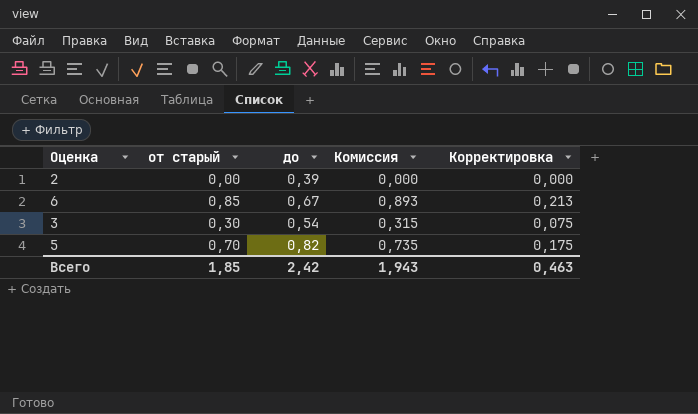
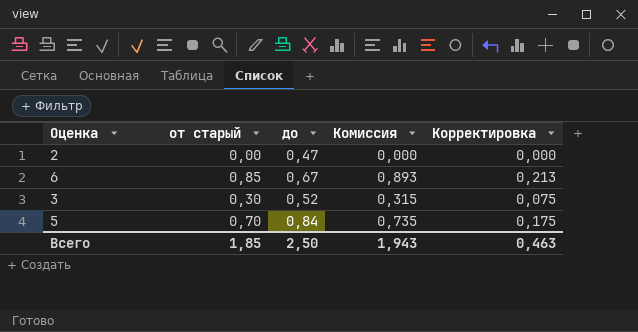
2 | до: 0,39 -> 0,47
3 | до: 0,54 -> 0,52
5 | до: 0,82 -> 0,84
Всего | до: 2,42 -> 2,50

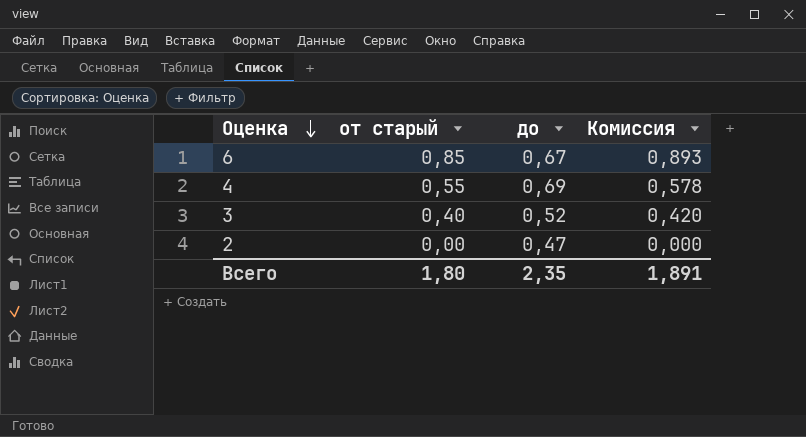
row order: none -> Оценка descending
column Корректировка | formula: [от старый] * 0,25 -> none
row 5: 0,70 | 0,84 | 0,735 | 0,175 -> none
row 4: none -> 0,55 | 0,69 | 0,578
3 | от старый: 0,30 -> 0,40
3 | Комиссия: 0,315 -> 0,420
Всего | от старый: 1,85 -> 1,80
Всего | до: 2,50 -> 2,35
Всего | Комиссия: 1,943 -> 1,891

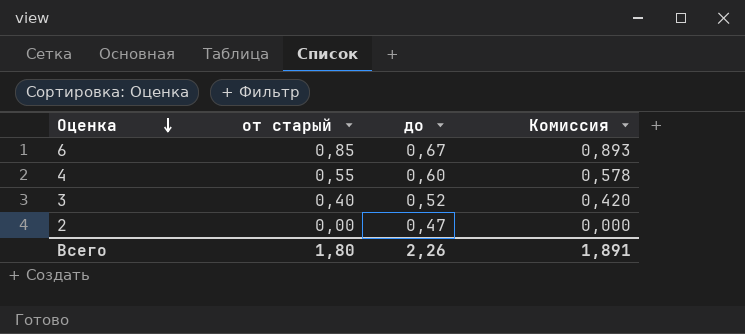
4 | до: 0,69 -> 0,60
Всего | до: 2,35 -> 2,26

